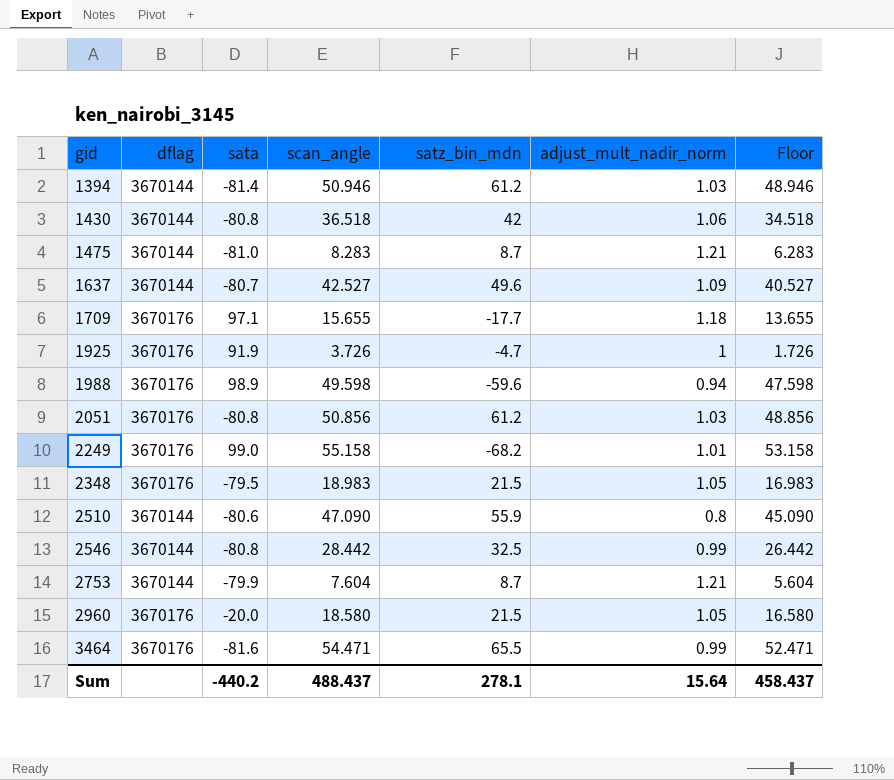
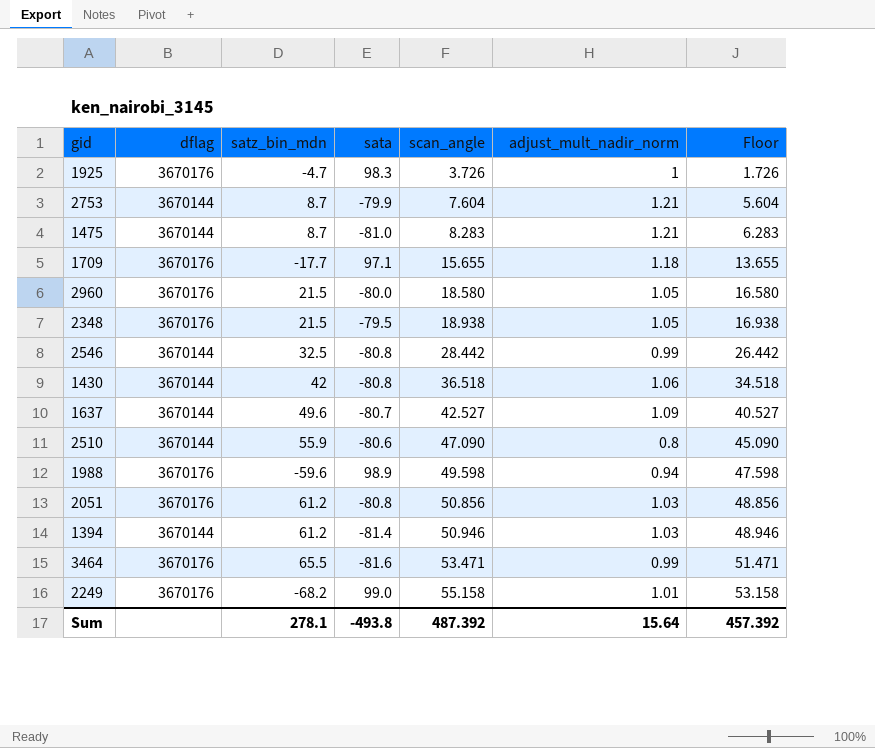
row order: gid ascending -> scan_angle ascending
column satz_bin_mdn | position: 5 -> 3
1925 | sata: 91.9 -> 98.3
2960 | sata: -20.0 -> -80.0
2348 | scan_angle: 18.983 -> 18.938
2348 | Floor: 16.983 -> 16.938
3464 | scan_angle: 54.471 -> 53.471
3464 | Floor: 52.471 -> 51.471
Sum | sata: -440.2 -> -493.8
Sum | scan_angle: 488.437 -> 487.392
Sum | Floor: 458.437 -> 457.392

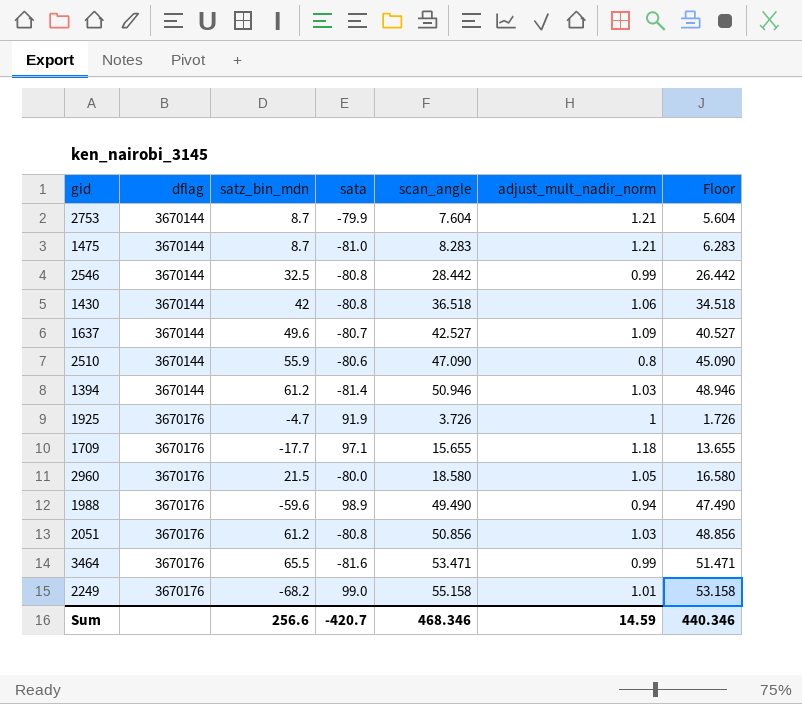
row order: scan_angle ascending -> dflag ascending
row 2348: 3670176 | 21.5 | -79.5 | 18.938 | 1.05 | 16.938 -> none
1925 | sata: 98.3 -> 91.9
1988 | scan_angle: 49.598 -> 49.490
1988 | Floor: 47.598 -> 47.490
Sum | satz_bin_mdn: 278.1 -> 256.6
Sum | sata: -493.8 -> -420.7
Sum | scan_angle: 487.392 -> 468.346
Sum | adjust_mult_nadir_norm: 15.64 -> 14.59
Sum | Floor: 457.392 -> 440.346

